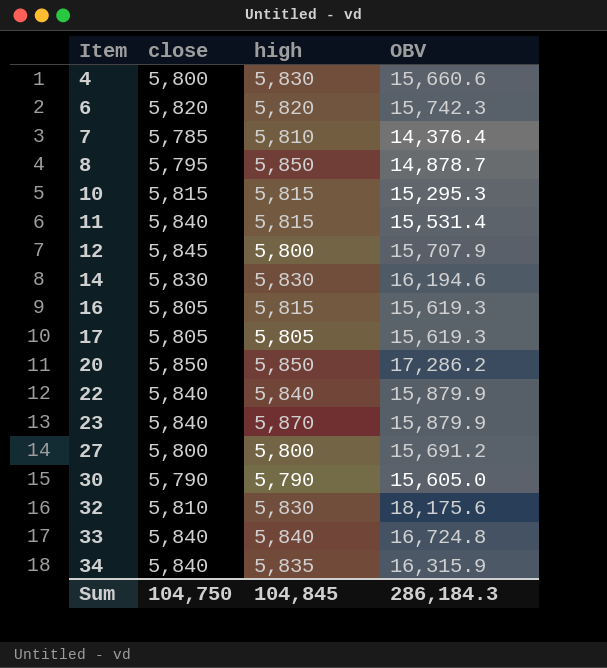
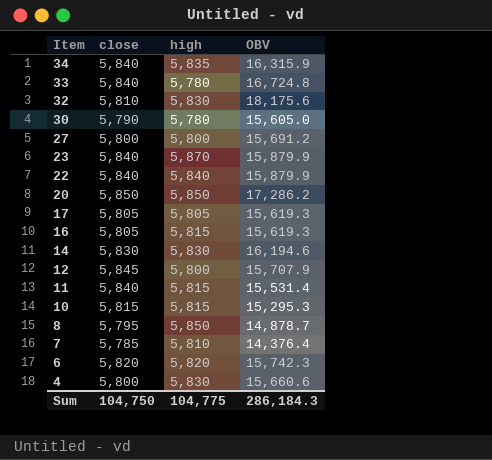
row order: Item ascending -> Item descending
33 | high: 5,840 -> 5,780
30 | high: 5,790 -> 5,780
Sum | high: 104,845 -> 104,775

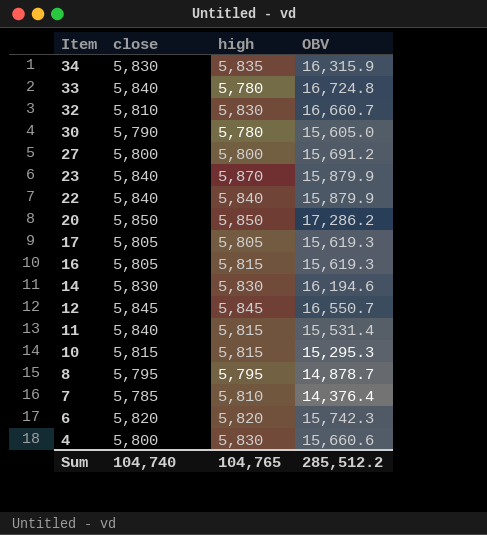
34 | close: 5,840 -> 5,830
32 | OBV: 18,175.6 -> 16,660.7
12 | high: 5,800 -> 5,845
12 | OBV: 15,707.9 -> 16,550.7
8 | high: 5,850 -> 5,795
Sum | close: 104,750 -> 104,740
Sum | high: 104,775 -> 104,765
Sum | OBV: 286,184.3 -> 285,512.2

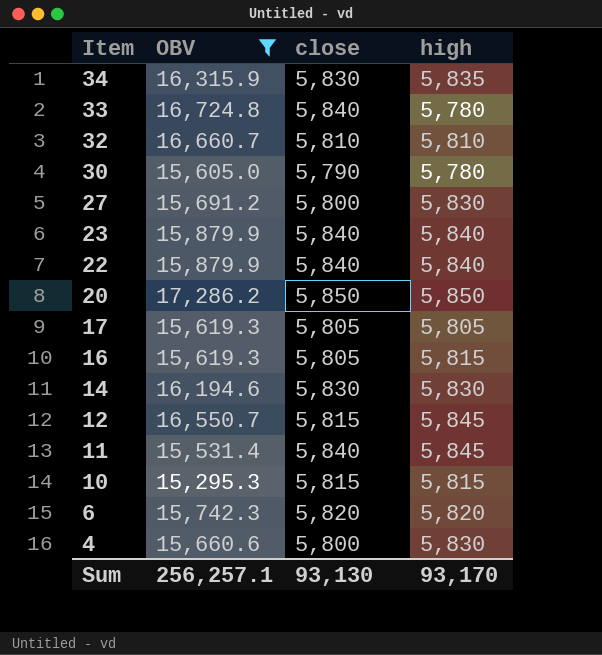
filter: none -> OBV >= 15,295.3
column OBV | position: 4 -> 2
32 | high: 5,830 -> 5,810
27 | high: 5,800 -> 5,830
23 | high: 5,870 -> 5,840
12 | close: 5,845 -> 5,815
11 | high: 5,815 -> 5,845
Sum | OBV: 285,512.2 -> 256,257.1
Sum | close: 104,740 -> 93,130
Sum | high: 104,765 -> 93,170

